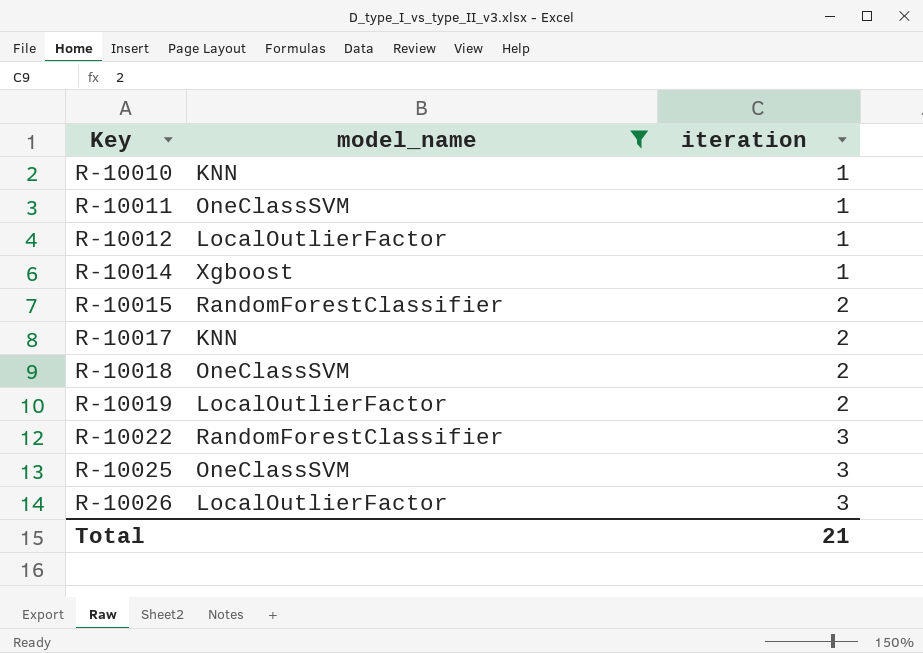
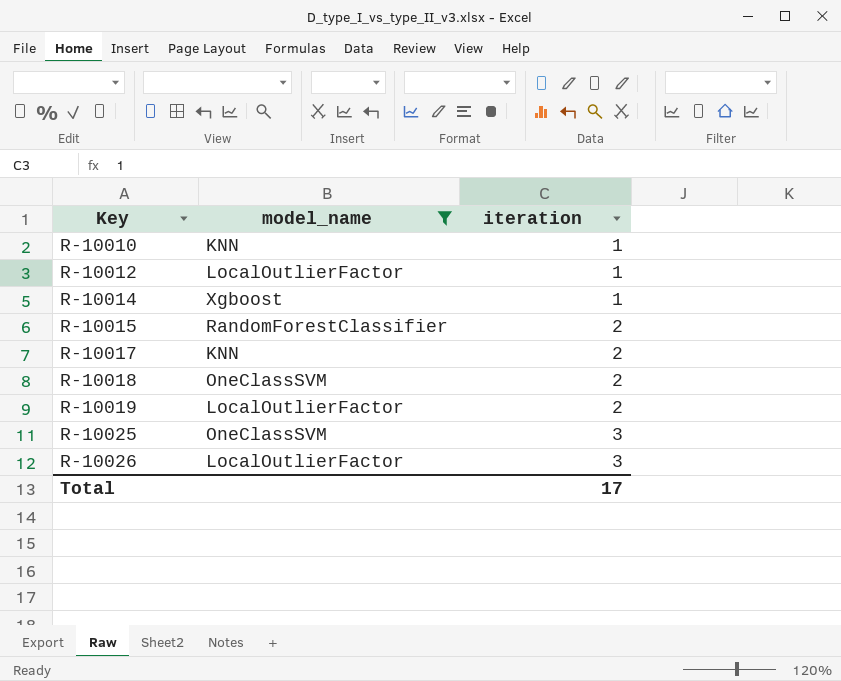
row R-10011: OneClassSVM | 1 -> none
row R-10022: RandomForestClassifier | 3 -> none
Total | iteration: 21 -> 17

